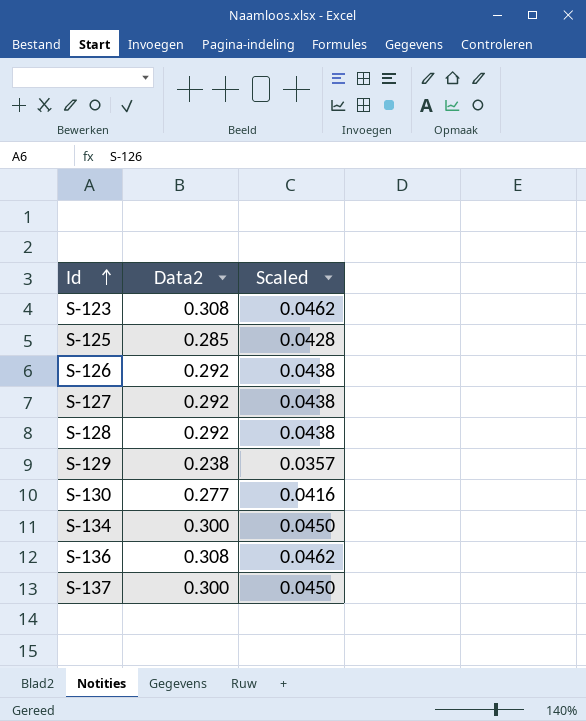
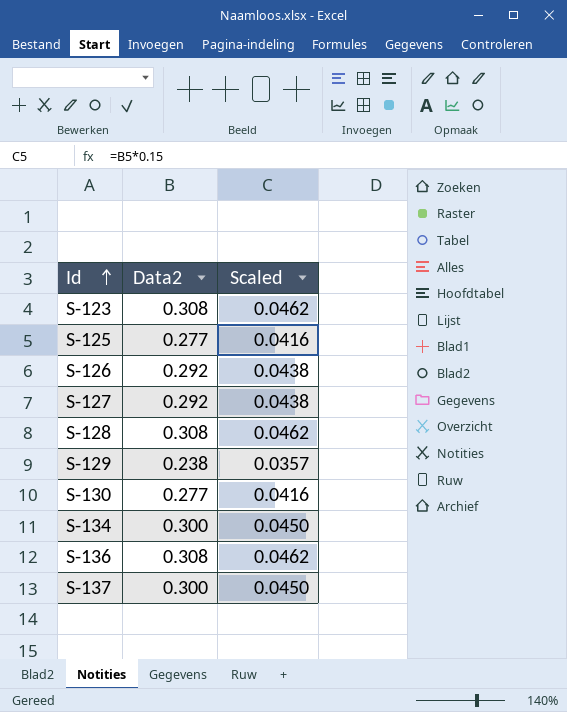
S-125 | Data2: 0.285 -> 0.277
S-125 | Scaled: 0.0428 -> 0.0416
S-128 | Data2: 0.292 -> 0.308
S-128 | Scaled: 0.0438 -> 0.0462

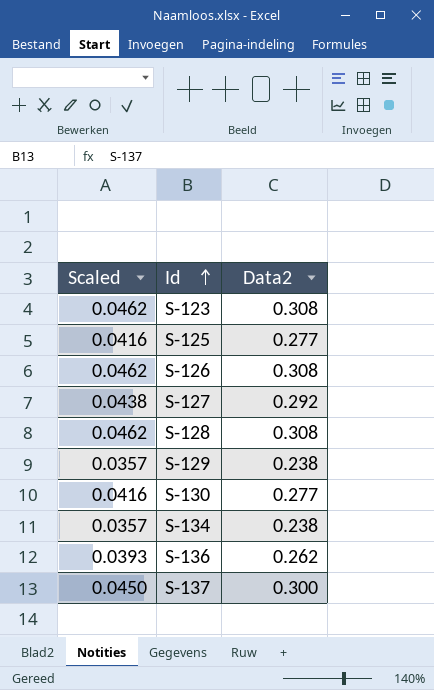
column Scaled | position: 3 -> 1
S-126 | Scaled: 0.0438 -> 0.0462
S-126 | Data2: 0.292 -> 0.308
S-134 | Scaled: 0.0450 -> 0.0357
S-134 | Data2: 0.300 -> 0.238
S-136 | Scaled: 0.0462 -> 0.0393
S-136 | Data2: 0.308 -> 0.262

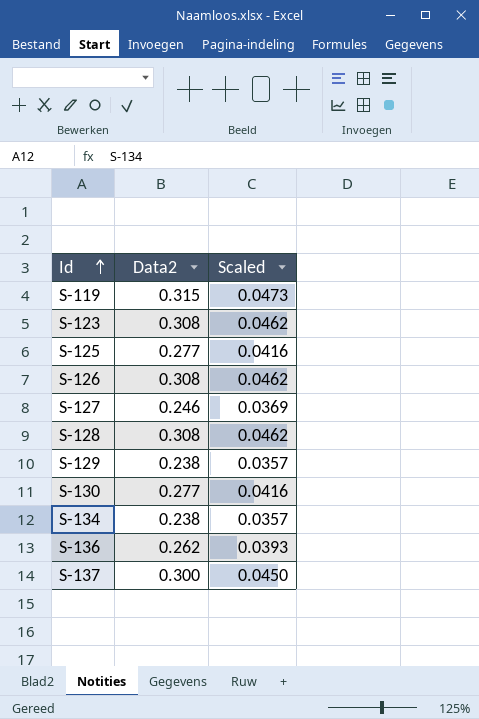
column Scaled | position: 1 -> 3
row S-119: none -> 0.315 | 0.0473
S-127 | Data2: 0.292 -> 0.246
S-127 | Scaled: 0.0438 -> 0.0369

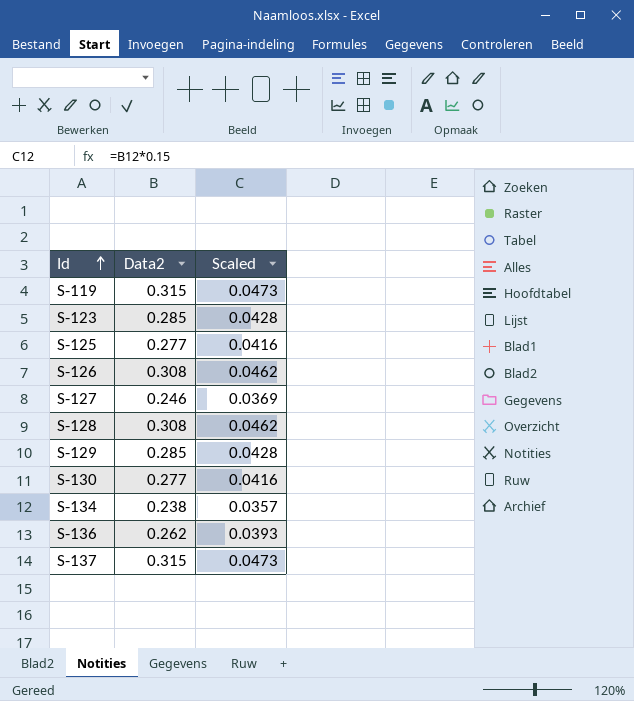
S-123 | Data2: 0.308 -> 0.285
S-123 | Scaled: 0.0462 -> 0.0428
S-129 | Data2: 0.238 -> 0.285
S-129 | Scaled: 0.0357 -> 0.0428
S-137 | Data2: 0.300 -> 0.315
S-137 | Scaled: 0.0450 -> 0.0473

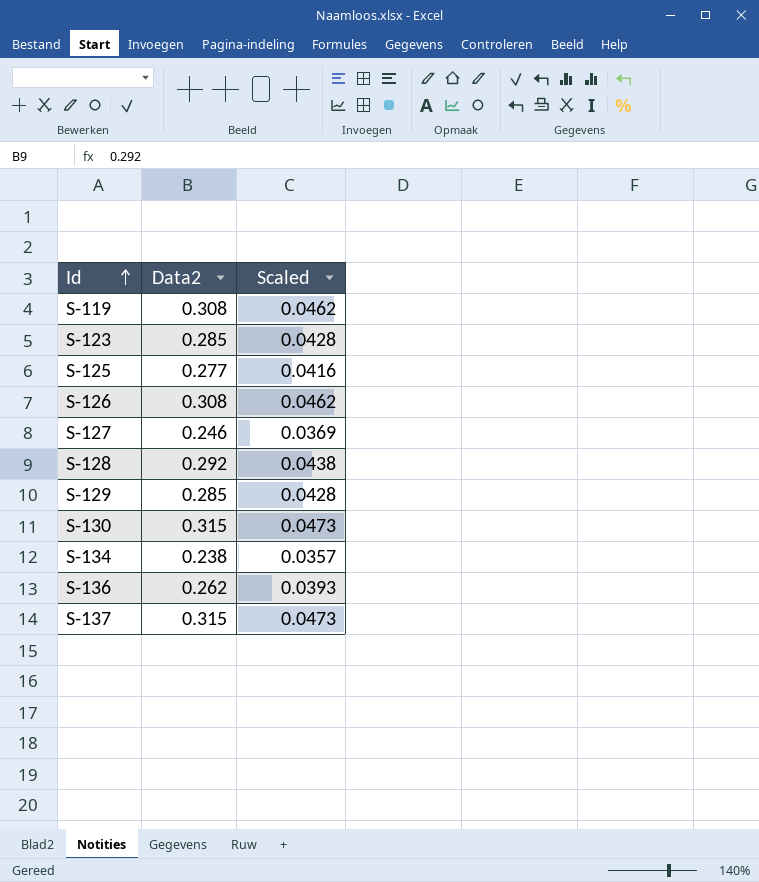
S-119 | Data2: 0.315 -> 0.308
S-119 | Scaled: 0.0473 -> 0.0462
S-128 | Data2: 0.308 -> 0.292
S-128 | Scaled: 0.0462 -> 0.0438
S-130 | Data2: 0.277 -> 0.315
S-130 | Scaled: 0.0416 -> 0.0473

